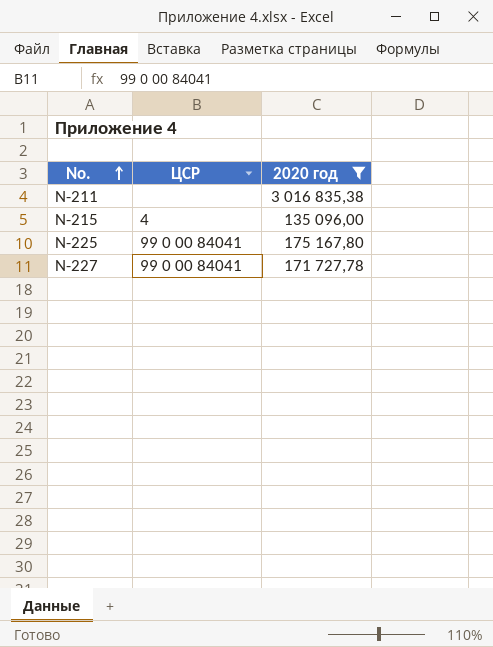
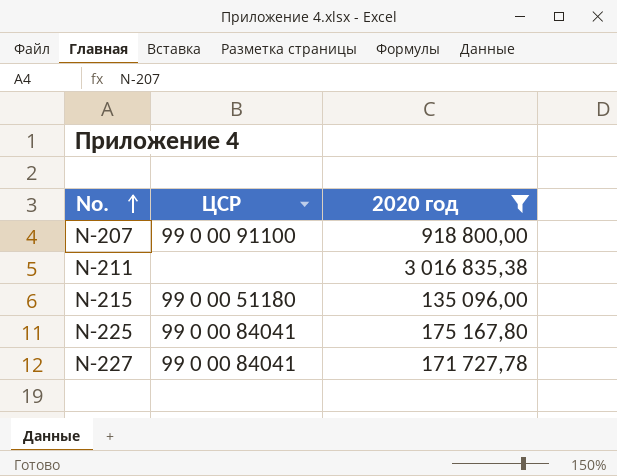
row N-207: none -> 99 0 00 91100 | 918 800,00
N-215 | ЦСР: 4 -> 99 0 00 51180

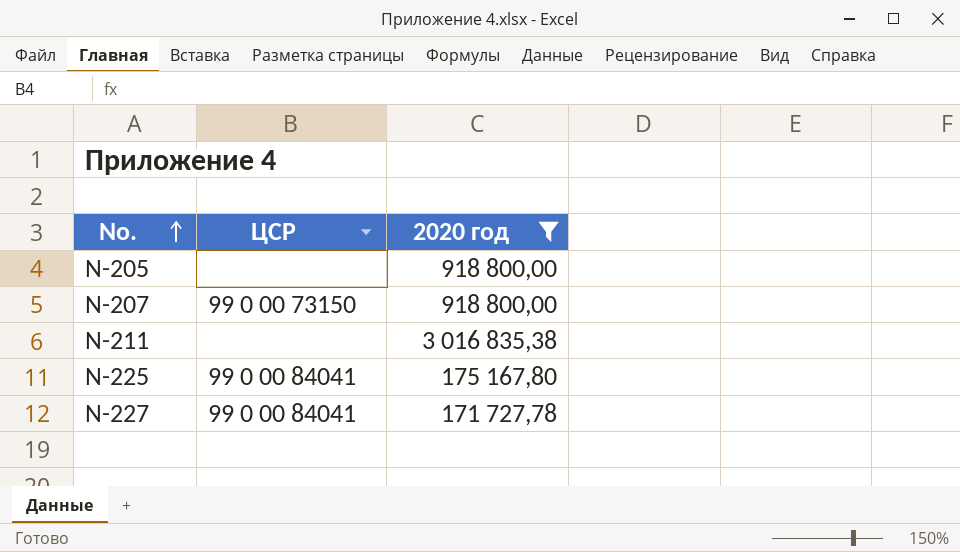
row N-215: 99 0 00 51180 | 135 096,00 -> none
row N-205: none -> none | 918 800,00
N-207 | ЦСР: 99 0 00 91100 -> 99 0 00 73150

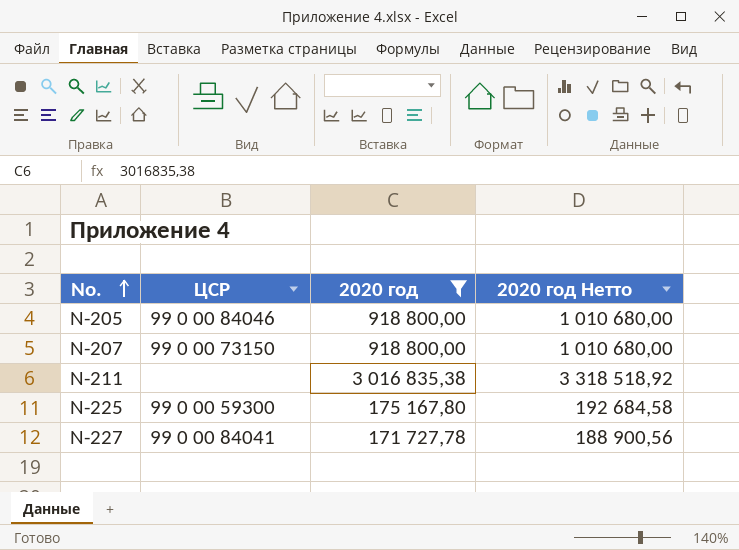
column 2020 год Нетто | formula: none -> [2020 год] * 1,1
N-205 | ЦСР: none -> 99 0 00 84046
N-225 | ЦСР: 99 0 00 84041 -> 99 0 00 59300

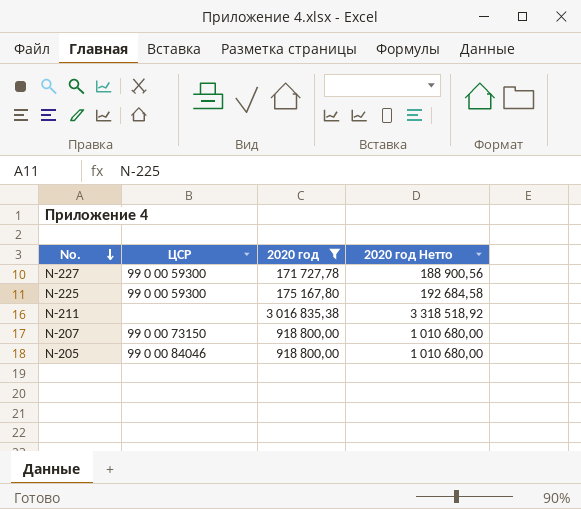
row order: No. ascending -> No. descending
N-227 | ЦСР: 99 0 00 84041 -> 99 0 00 59300

